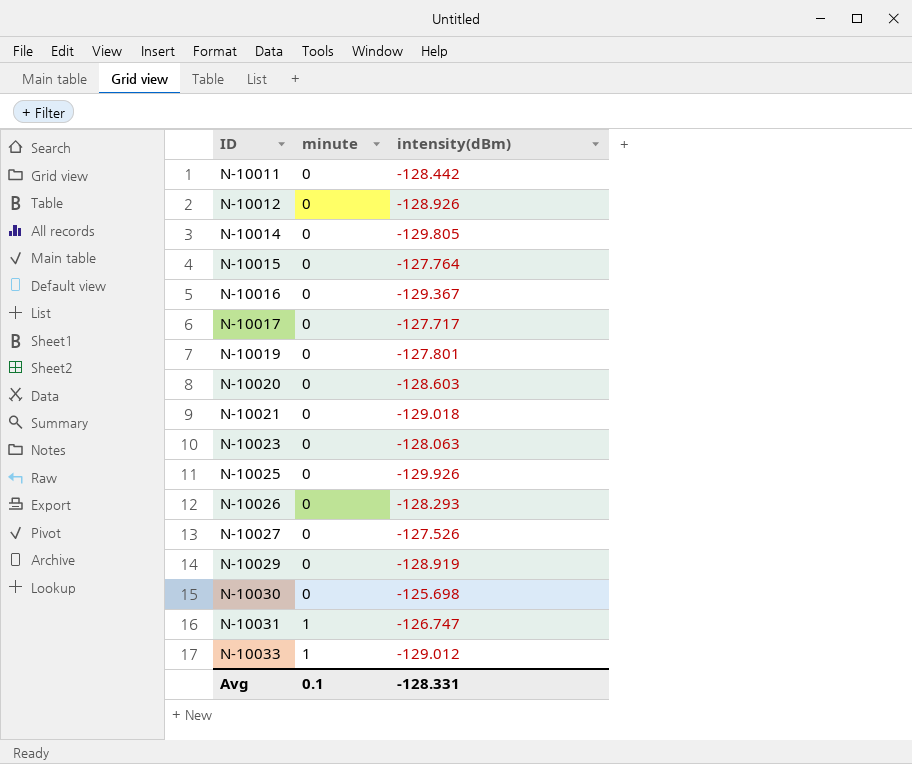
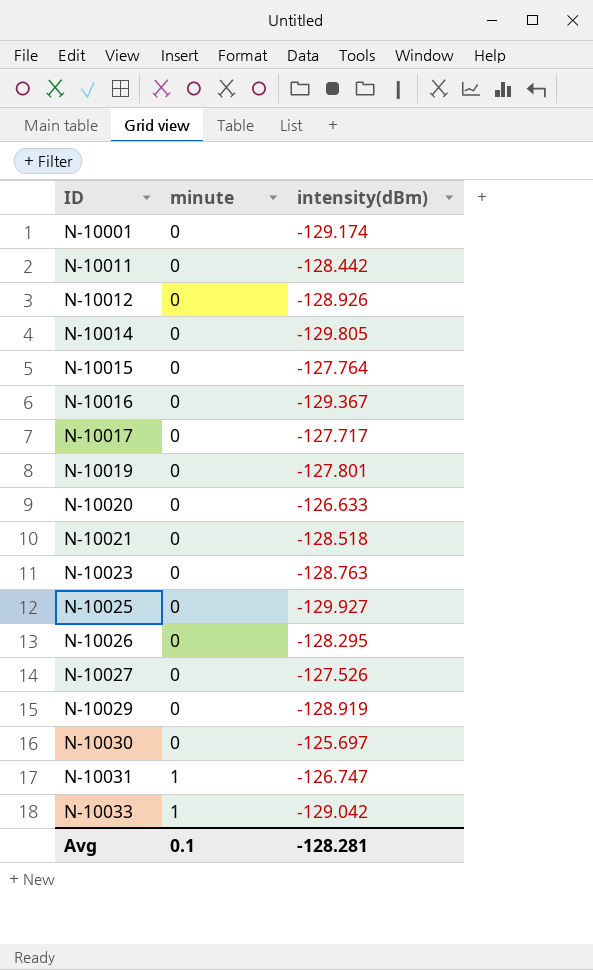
row N-10001: none -> 0 | -129.174
N-10020 | intensity(dBm): -128.603 -> -126.633
N-10021 | intensity(dBm): -129.018 -> -128.518
N-10023 | intensity(dBm): -128.063 -> -128.763
N-10025 | intensity(dBm): -129.926 -> -129.927
N-10026 | intensity(dBm): -128.293 -> -128.295
N-10030 | intensity(dBm): -125.698 -> -125.697
N-10033 | intensity(dBm): -129.012 -> -129.042
Avg | intensity(dBm): -128.331 -> -128.281

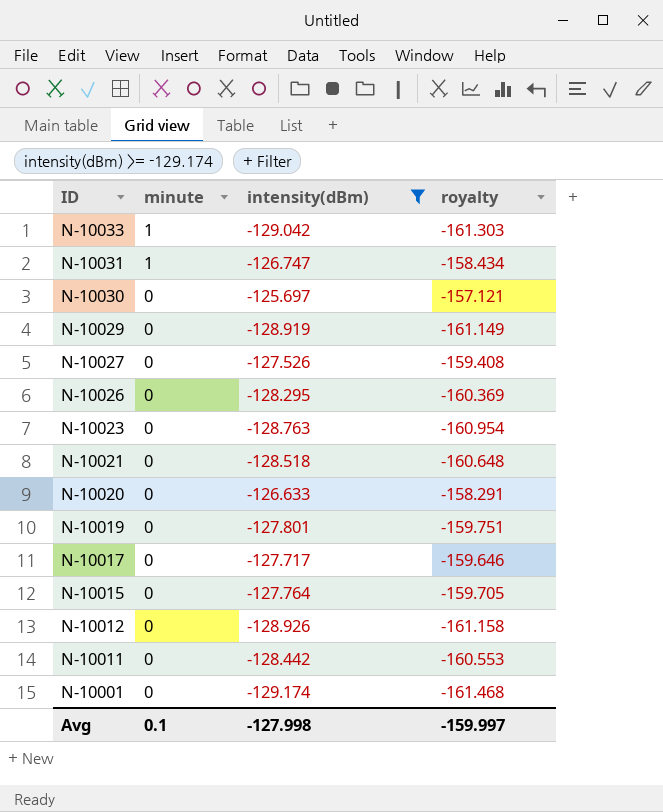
filter: none -> intensity(dBm) >= -129.174
row order: ID ascending -> ID descending
column royalty | formula: none -> [intensity(dBm)] * 1.25
Avg | intensity(dBm): -128.281 -> -127.998

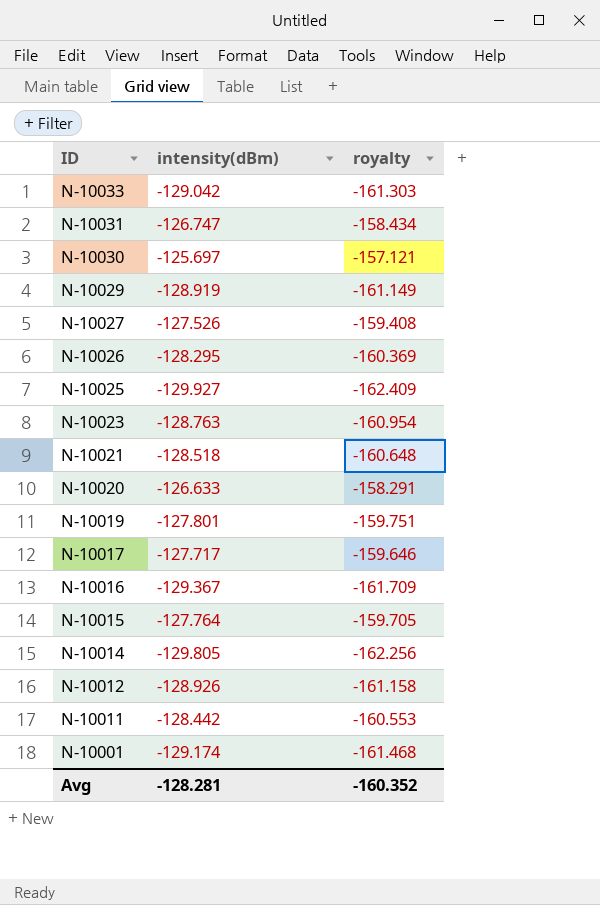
filter: intensity(dBm) >= -129.174 -> none
column minute | position: 2 -> none
Avg | intensity(dBm): -127.998 -> -128.281
Avg | royalty: -159.997 -> -160.352

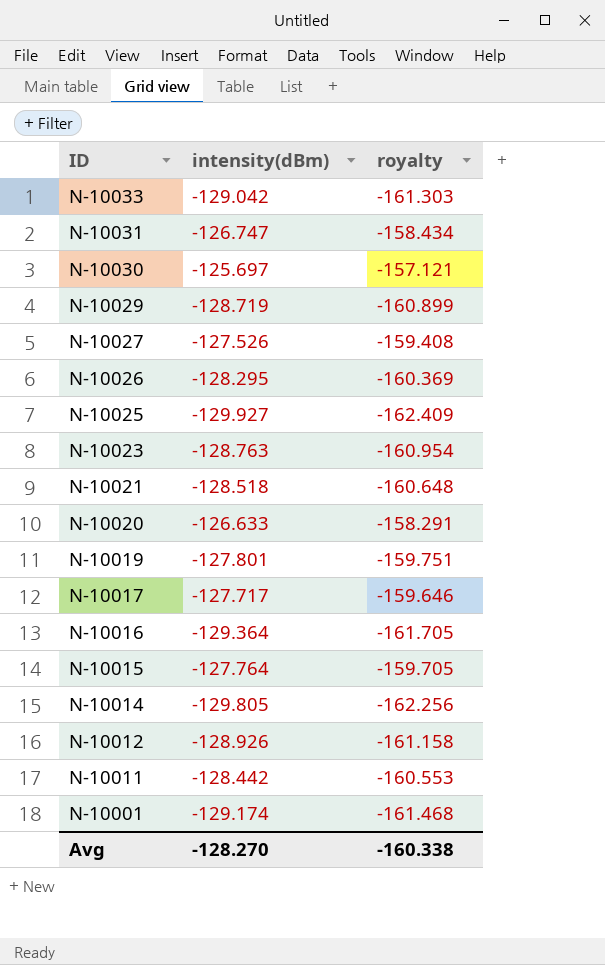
N-10029 | intensity(dBm): -128.919 -> -128.719
N-10029 | royalty: -161.149 -> -160.899
N-10016 | intensity(dBm): -129.367 -> -129.364
N-10016 | royalty: -161.709 -> -161.705
Avg | intensity(dBm): -128.281 -> -128.270
Avg | royalty: -160.352 -> -160.338

